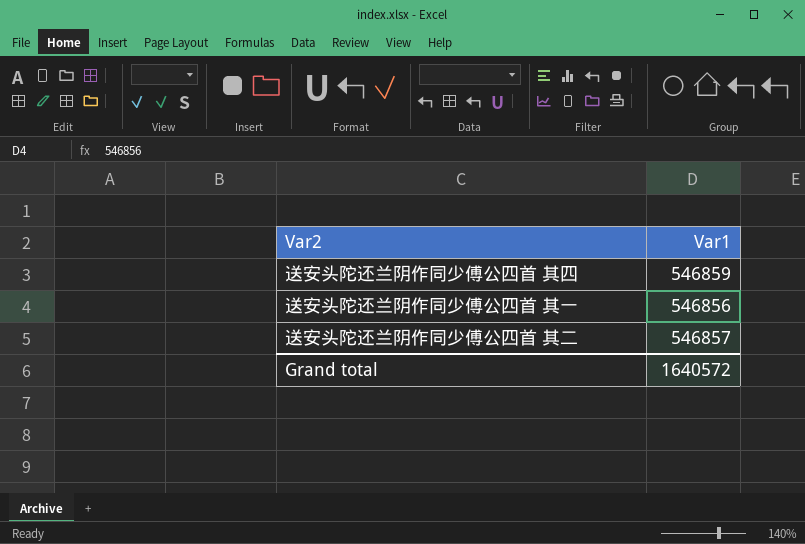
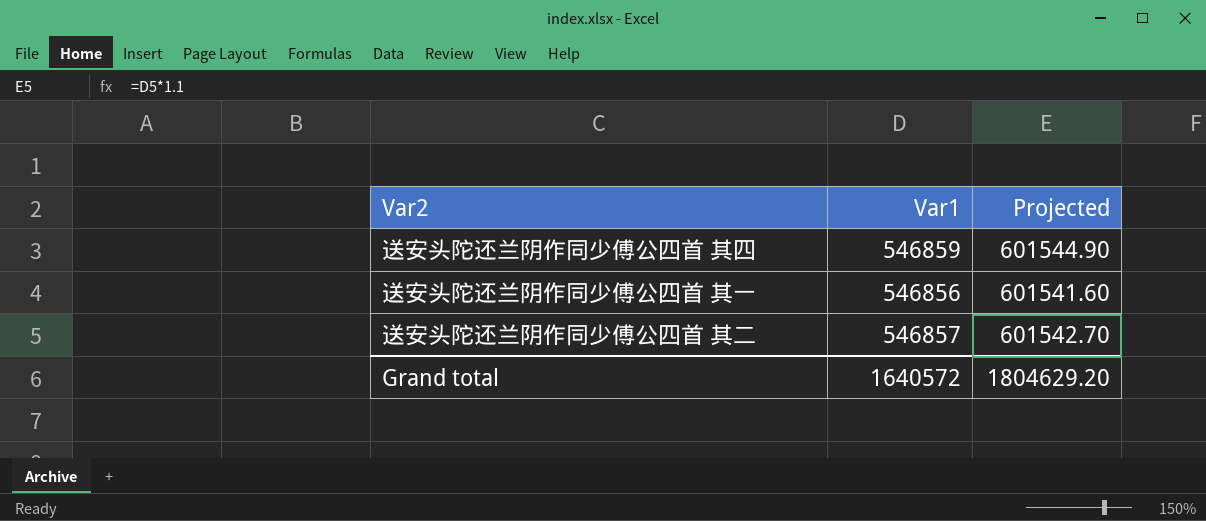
column Projected | formula: none -> [Var1] * 1.1

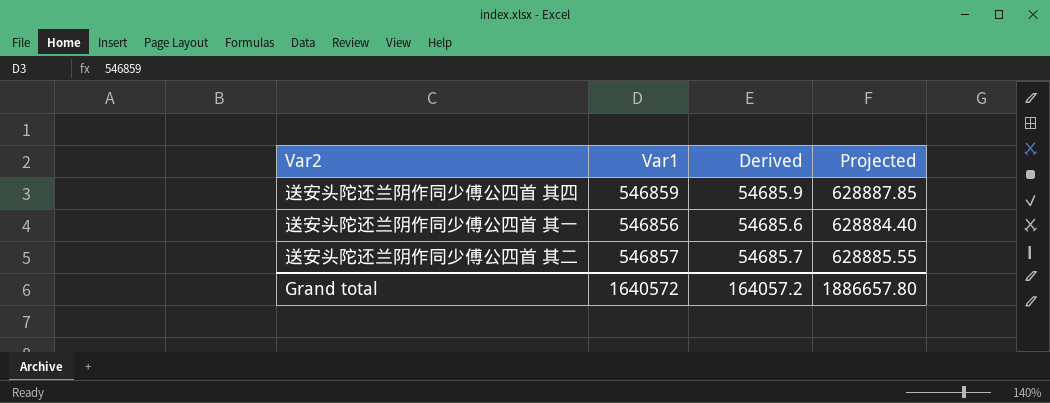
column Derived | formula: none -> [Var1] * 0.1
column Projected | formula: [Var1] * 1.1 -> [Var1] * 1.15
Grand total | Projected: 1804629.20 -> 1886657.80

